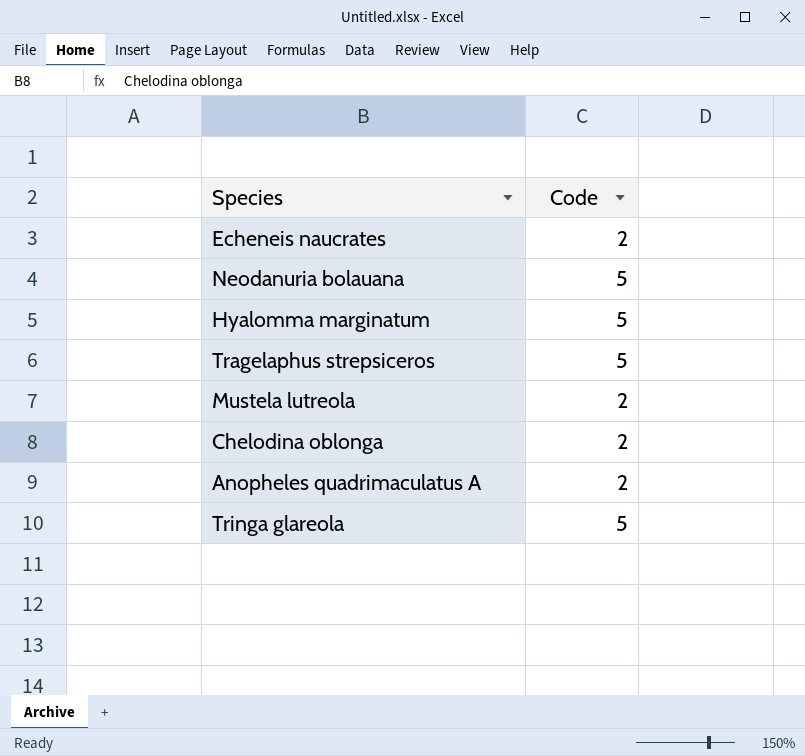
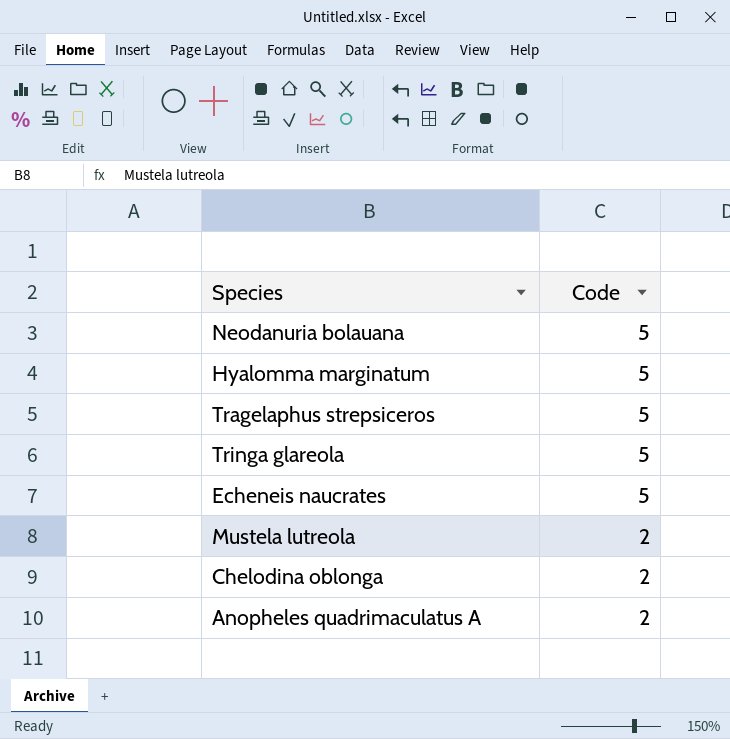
row order: none -> Code descending
Echeneis naucrates | Code: 2 -> 5

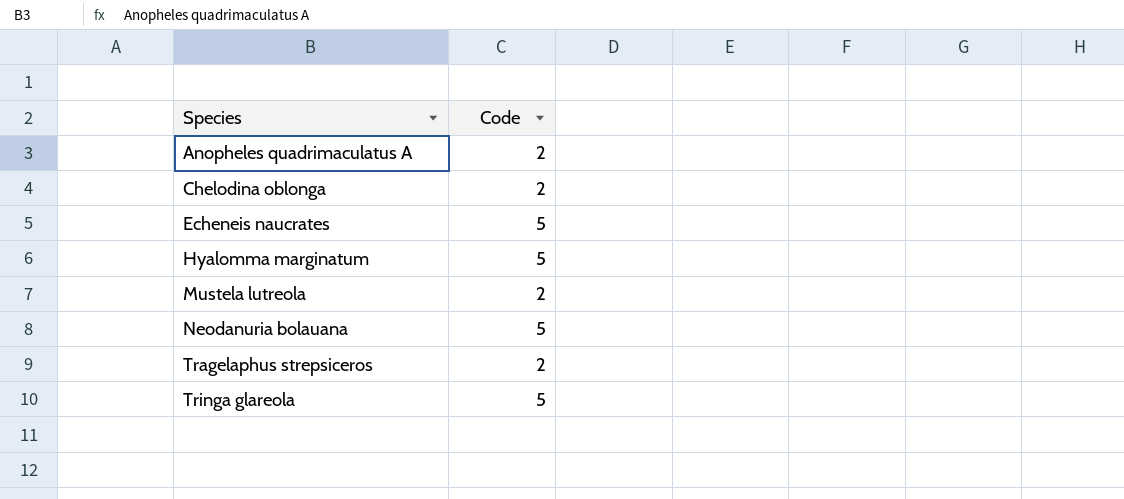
row order: Code descending -> Species ascending
Tragelaphus strepsiceros | Code: 5 -> 2

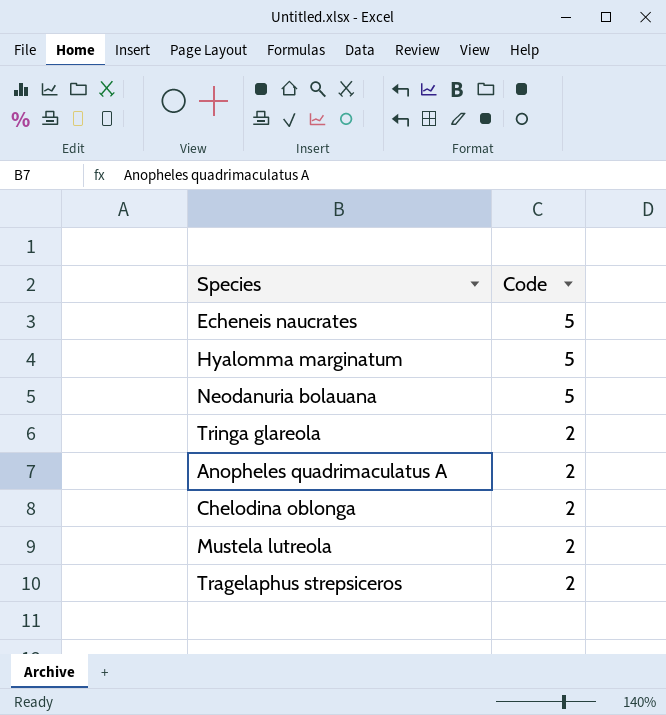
row order: Species ascending -> Code descending
Tringa glareola | Code: 5 -> 2

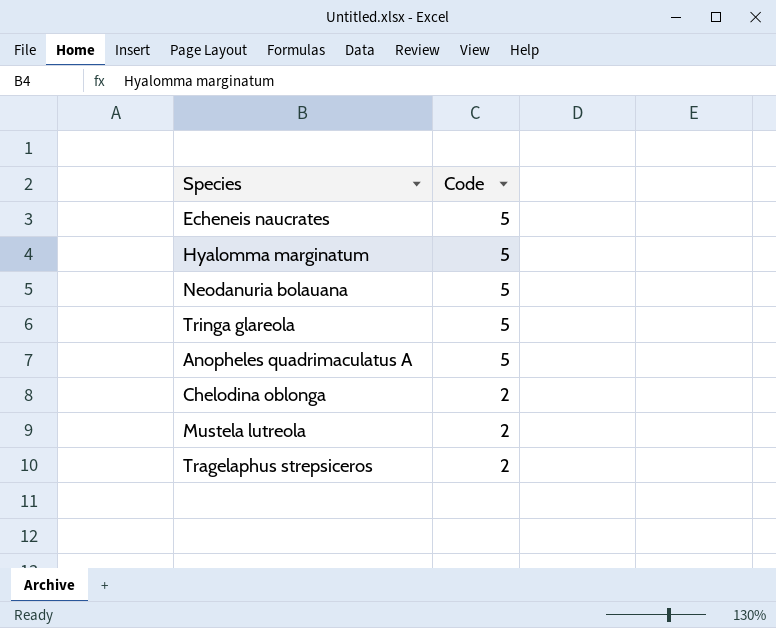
Tringa glareola | Code: 2 -> 5
Anopheles quadrimaculatus A | Code: 2 -> 5

